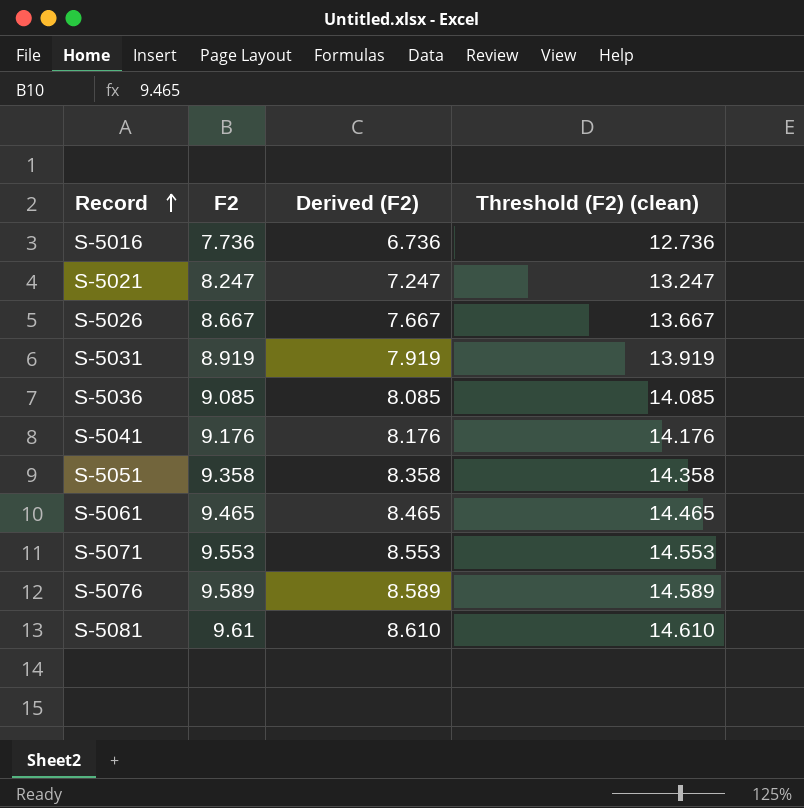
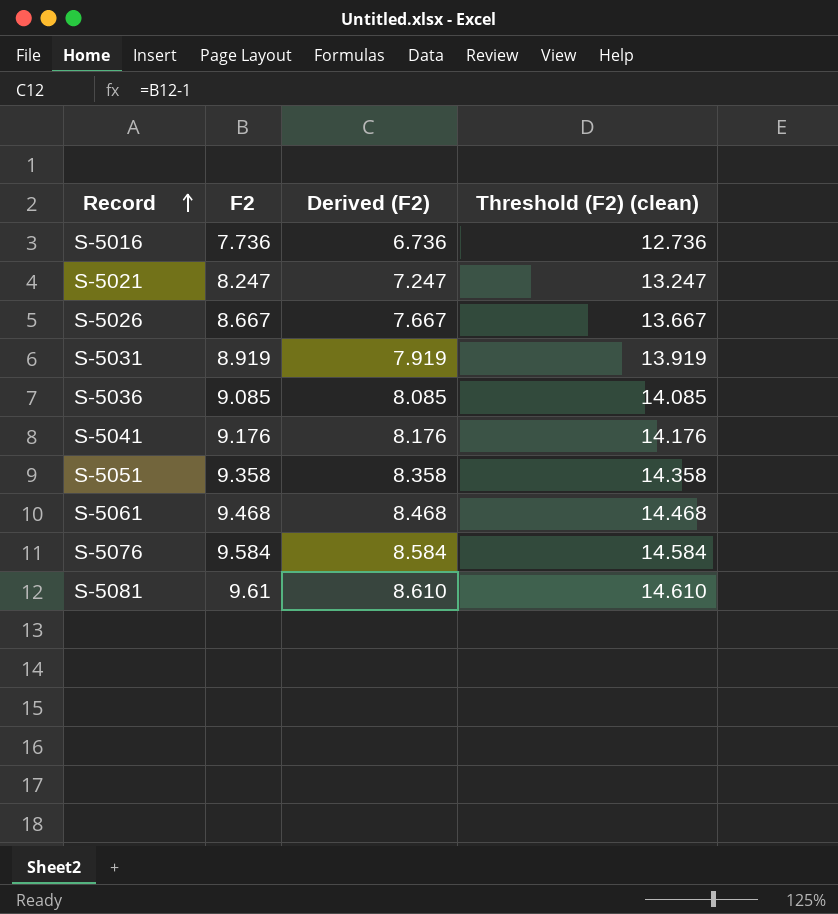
row S-5071: 9.553 | 8.553 | 14.553 -> none
S-5061 | F2: 9.465 -> 9.468
S-5061 | Derived (F2): 8.465 -> 8.468
S-5061 | Threshold (F2) (clean): 14.465 -> 14.468
S-5076 | F2: 9.589 -> 9.584
S-5076 | Derived (F2): 8.589 -> 8.584
S-5076 | Threshold (F2) (clean): 14.589 -> 14.584

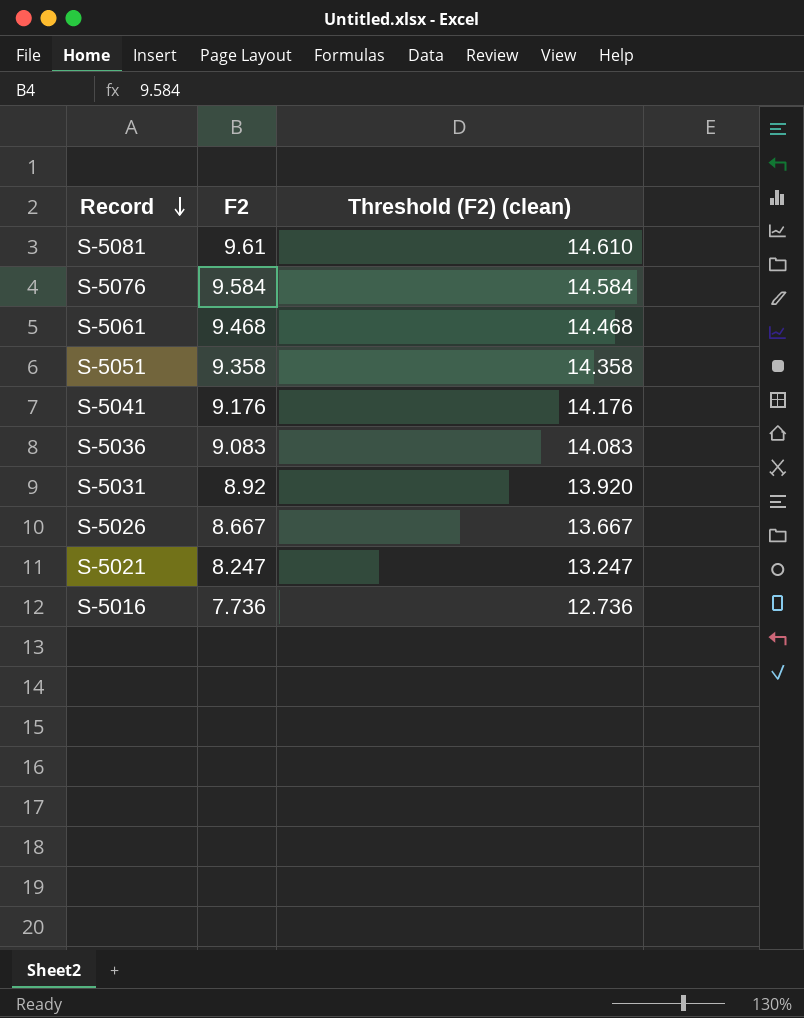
row order: Record ascending -> Record descending
column Derived (F2) | formula: [F2] - 1 -> none
S-5036 | F2: 9.085 -> 9.083
S-5036 | Threshold (F2) (clean): 14.085 -> 14.083
S-5031 | F2: 8.919 -> 8.92
S-5031 | Threshold (F2) (clean): 13.919 -> 13.920

